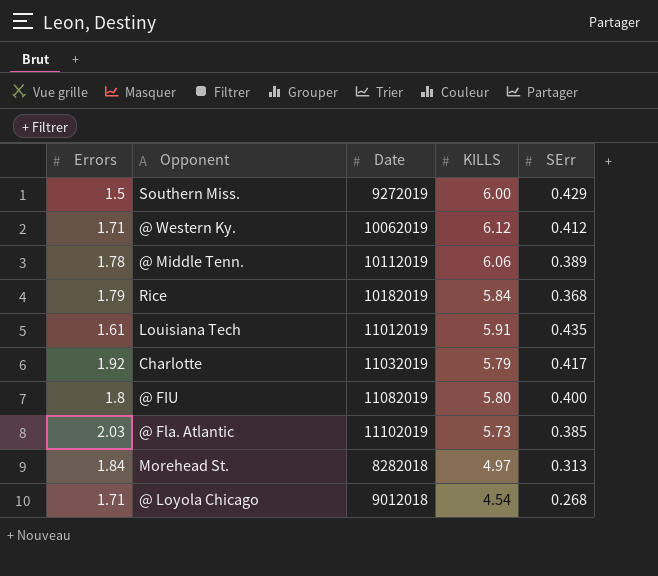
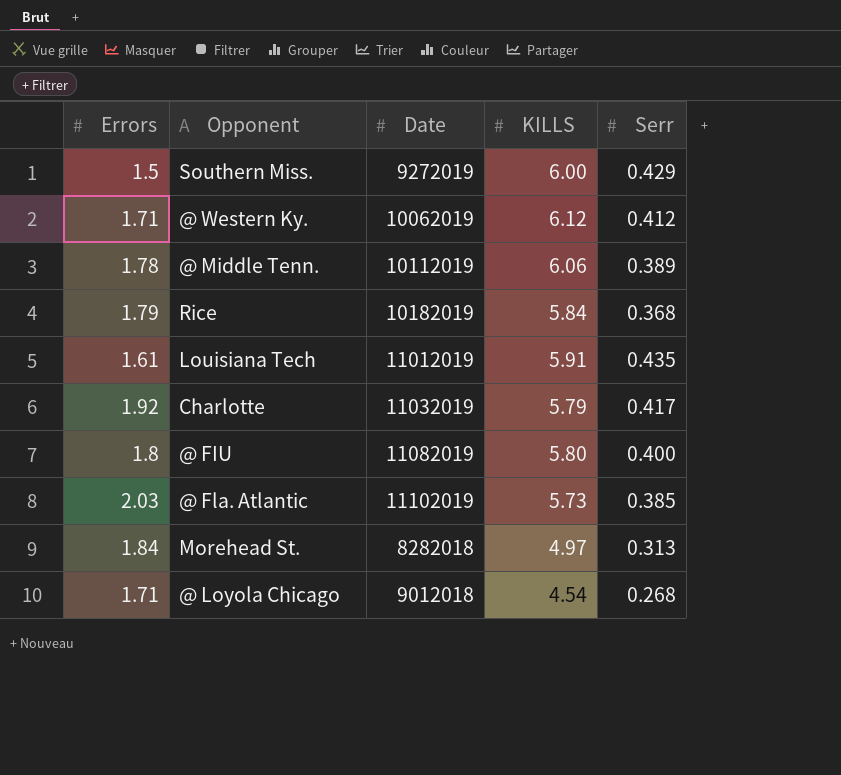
column name: SErr -> Serr

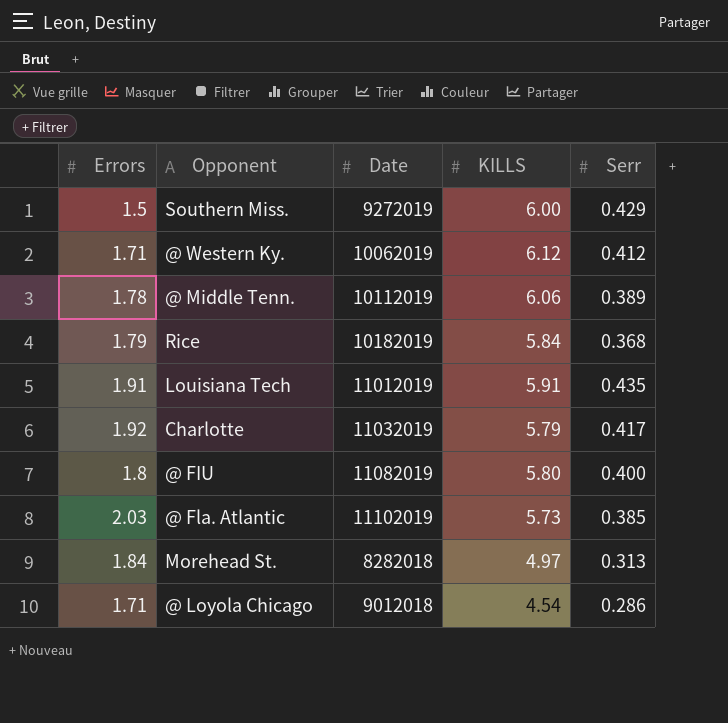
Louisiana Tech | Errors: 1.61 -> 1.91
@ Loyola Chicago | Serr: 0.268 -> 0.286

